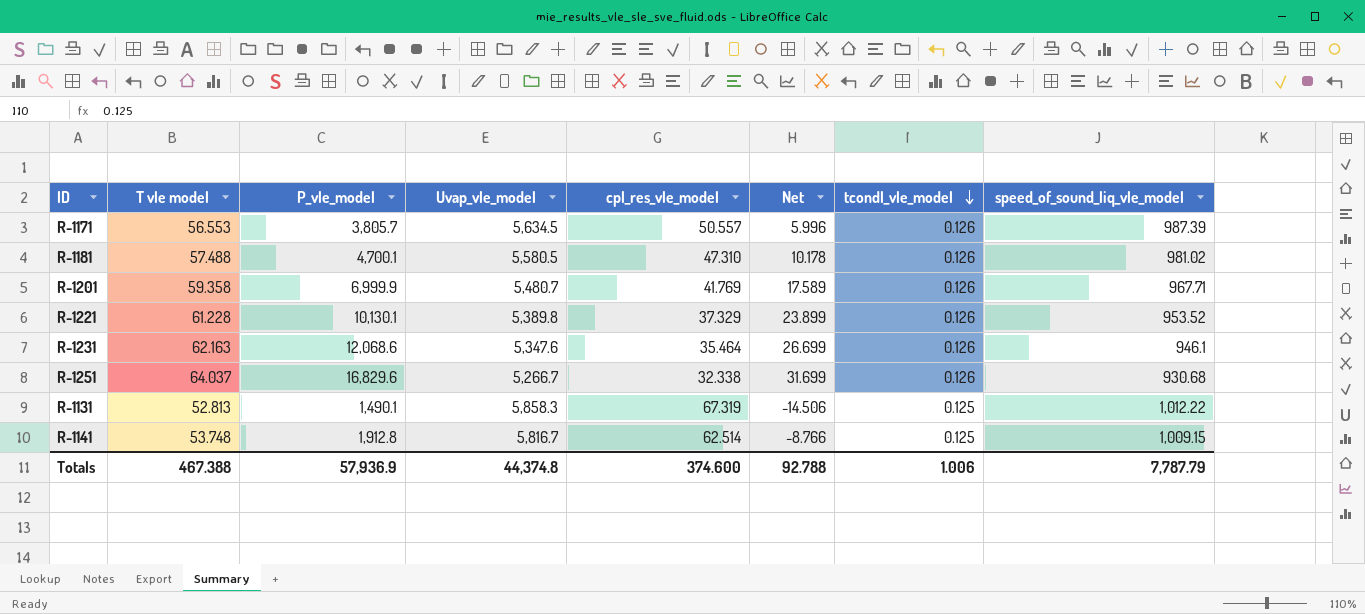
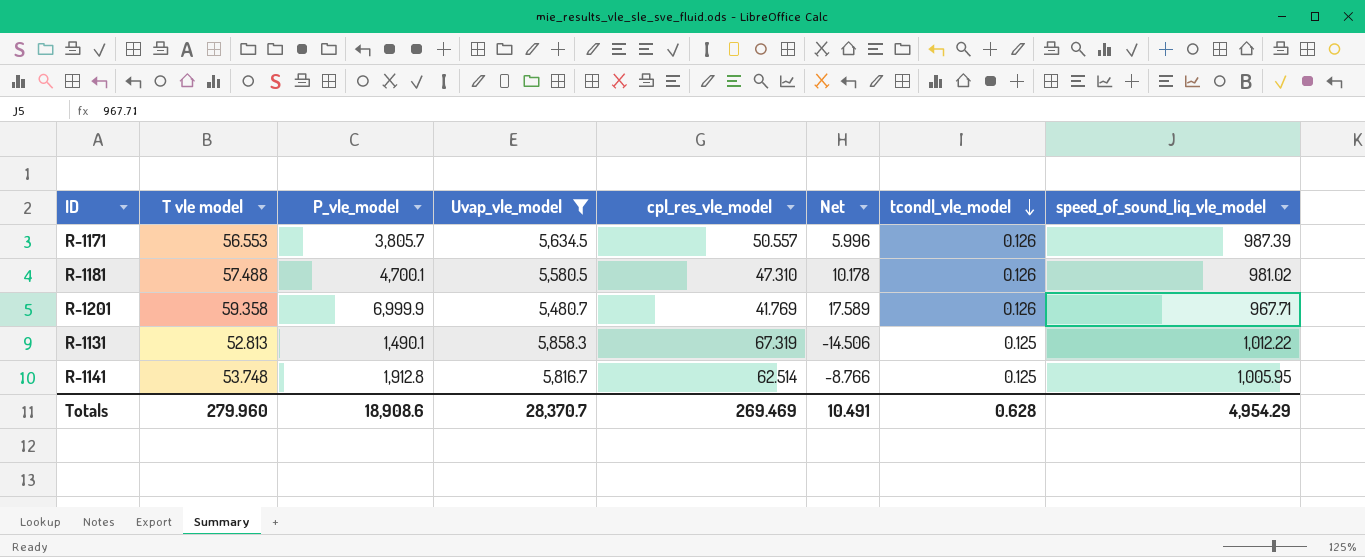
filter: none -> Uvap_vle_model >= 5,480.7
R-1141 | speed_of_sound_liq_vle_model: 1,009.15 -> 1,005.95
Totals | T vle model: 467.388 -> 279.960
Totals | P_vle_model: 57,936.9 -> 18,908.6
Totals | Uvap_vle_model: 44,374.8 -> 28,370.7
Totals | cpl_res_vle_model: 374.600 -> 269.469
Totals | Net: 92.788 -> 10.491
Totals | tcondl_vle_model: 1.006 -> 0.628
Totals | speed_of_sound_liq_vle_model: 7,787.79 -> 4,954.29

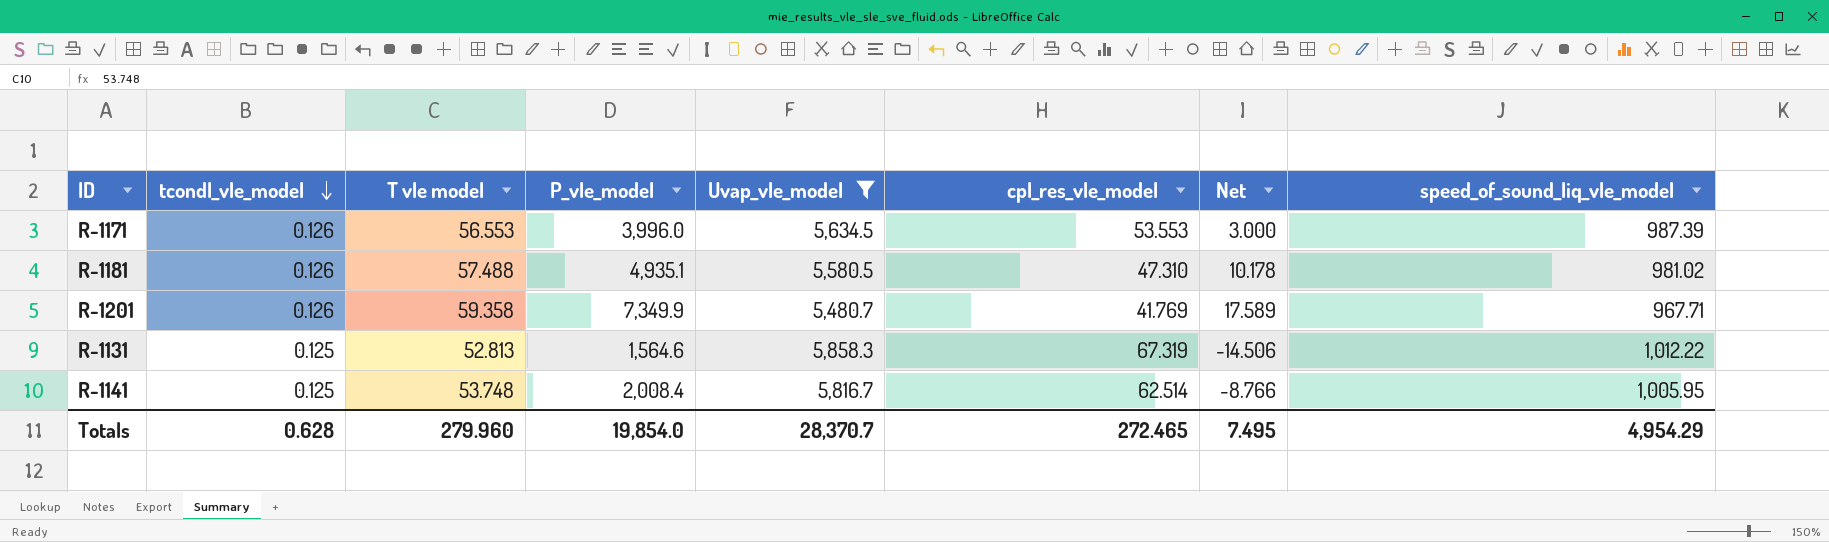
column tcondl_vle_model | position: 7 -> 2
R-1171 | P_vle_model: 3,805.7 -> 3,996.0
R-1171 | cpl_res_vle_model: 50.557 -> 53.553
R-1171 | Net: 5.996 -> 3.000
R-1181 | P_vle_model: 4,700.1 -> 4,935.1
R-1201 | P_vle_model: 6,999.9 -> 7,349.9
R-1131 | P_vle_model: 1,490.1 -> 1,564.6
R-1141 | P_vle_model: 1,912.8 -> 2,008.4
Totals | P_vle_model: 18,908.6 -> 19,854.0
Totals | cpl_res_vle_model: 269.469 -> 272.465
Totals | Net: 10.491 -> 7.495

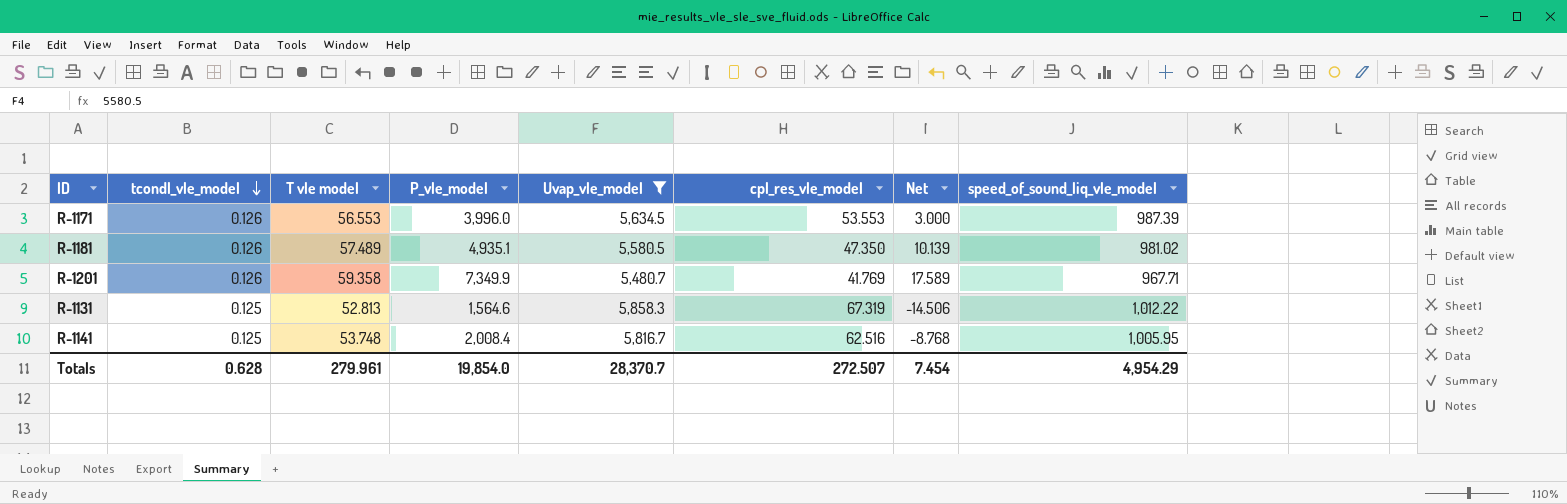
R-1181 | T vle model: 57.488 -> 57.489
R-1181 | cpl_res_vle_model: 47.310 -> 47.350
R-1181 | Net: 10.178 -> 10.139
R-1141 | cpl_res_vle_model: 62.514 -> 62.516
R-1141 | Net: -8.766 -> -8.768
Totals | T vle model: 279.960 -> 279.961
Totals | cpl_res_vle_model: 272.465 -> 272.507
Totals | Net: 7.495 -> 7.454

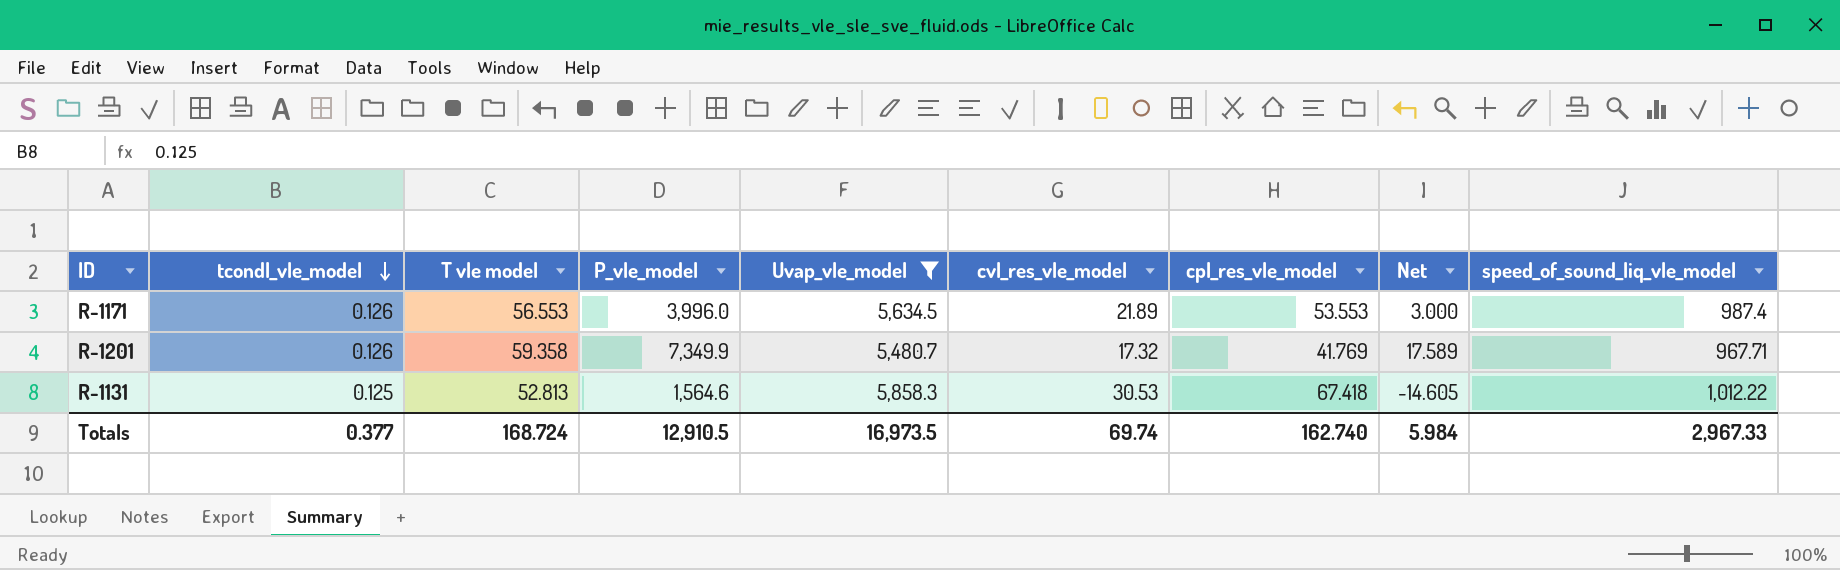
column cvl_res_vle_model | position: none -> 6
row R-1181: 0.126 | 57.489 | 4,935.1 | 5,580.5 | 47.350 | 10.139 | 981.02 -> none
row R-1141: 0.125 | 53.748 | 2,008.4 | 5,816.7 | 62.516 | -8.768 | 1,005.95 -> none
R-1171 | speed_of_sound_liq_vle_model: 987.39 -> 987.4
R-1131 | cpl_res_vle_model: 67.319 -> 67.418
R-1131 | Net: -14.506 -> -14.605
Totals | tcondl_vle_model: 0.628 -> 0.377
Totals | T vle model: 279.961 -> 168.724
Totals | P_vle_model: 19,854.0 -> 12,910.5
Totals | Uvap_vle_model: 28,370.7 -> 16,973.5
Totals | cpl_res_vle_model: 272.507 -> 162.740
Totals | Net: 7.454 -> 5.984
Totals | speed_of_sound_liq_vle_model: 4,954.29 -> 2,967.33

